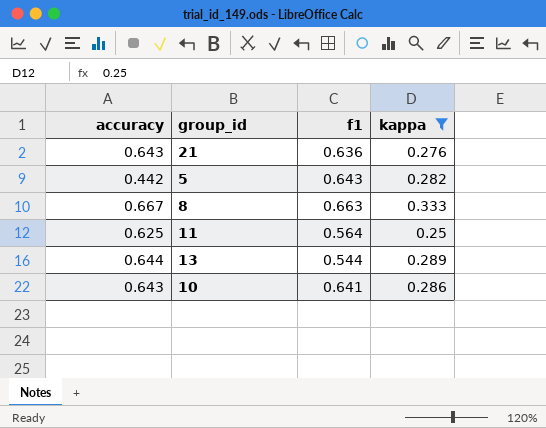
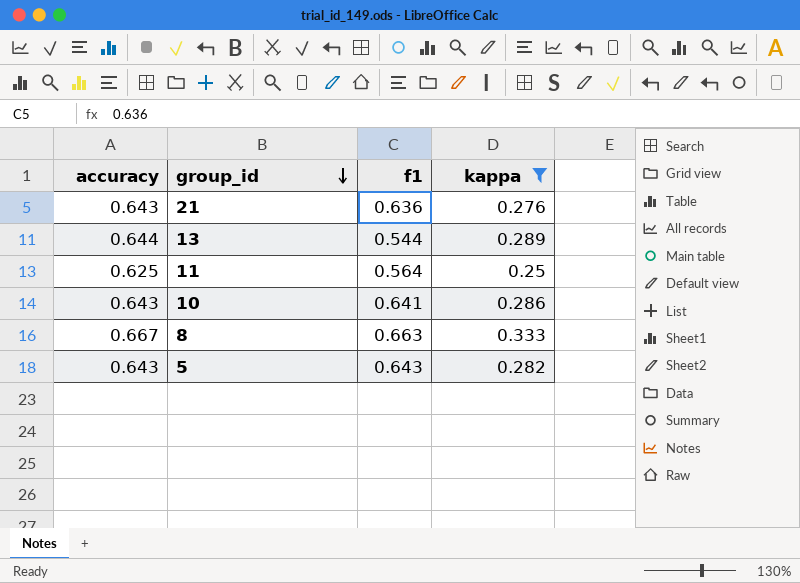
row order: none -> group_id descending
5 | accuracy: 0.442 -> 0.643

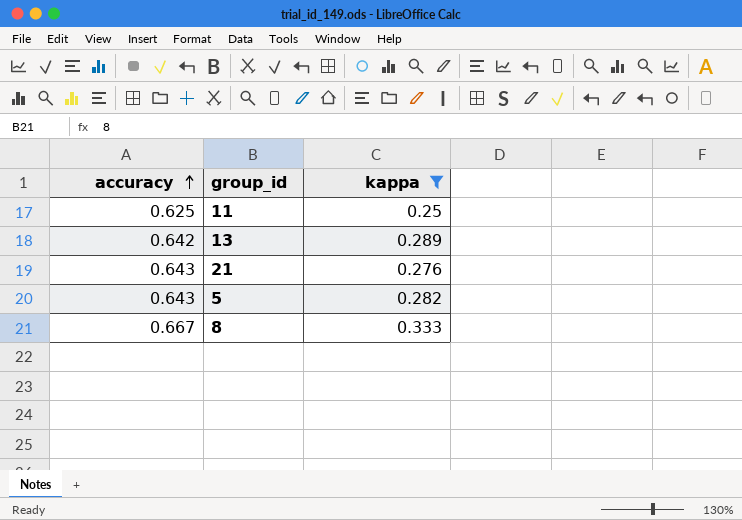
row order: group_id descending -> accuracy ascending
column f1 | position: 3 -> none
row 10: 0.643 | 0.641 | 0.286 -> none
13 | accuracy: 0.644 -> 0.642

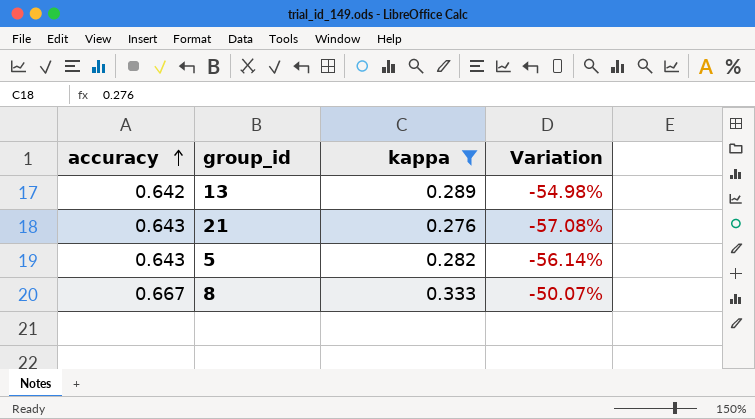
column Variation | formula: none -> ([kappa] - [accuracy]) / [accuracy]
row 11: 0.625 | 0.25 -> none

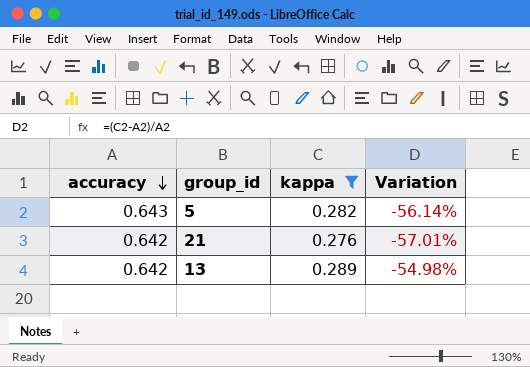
row order: accuracy ascending -> accuracy descending
row 8: 0.667 | 0.333 | -50.07% -> none
21 | accuracy: 0.643 -> 0.642
21 | Variation: -57.08% -> -57.01%

